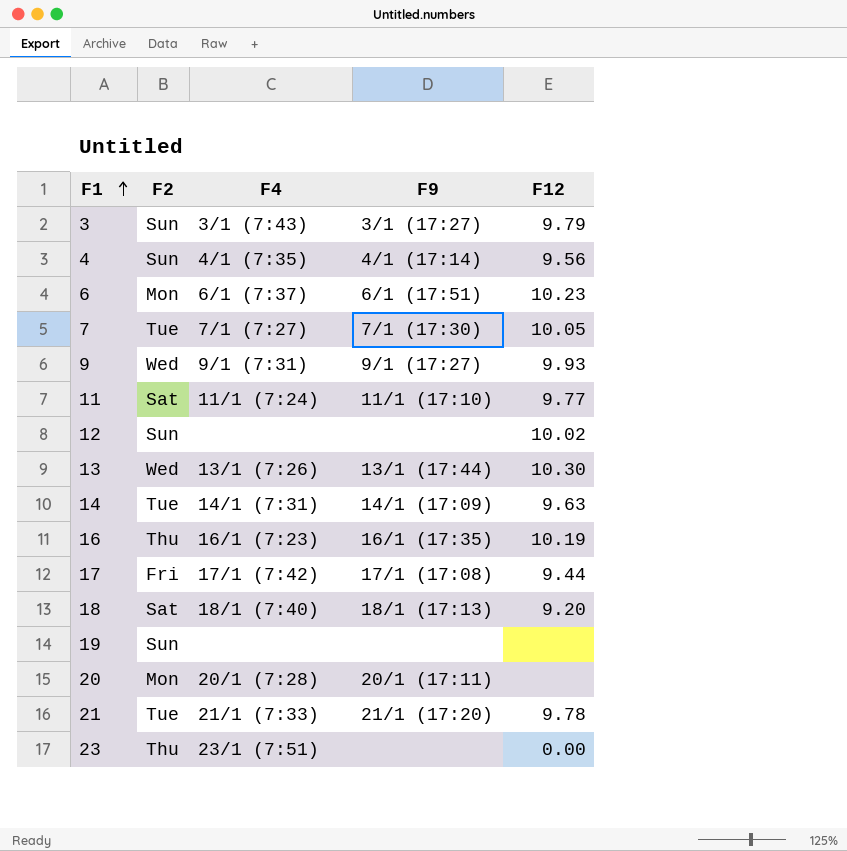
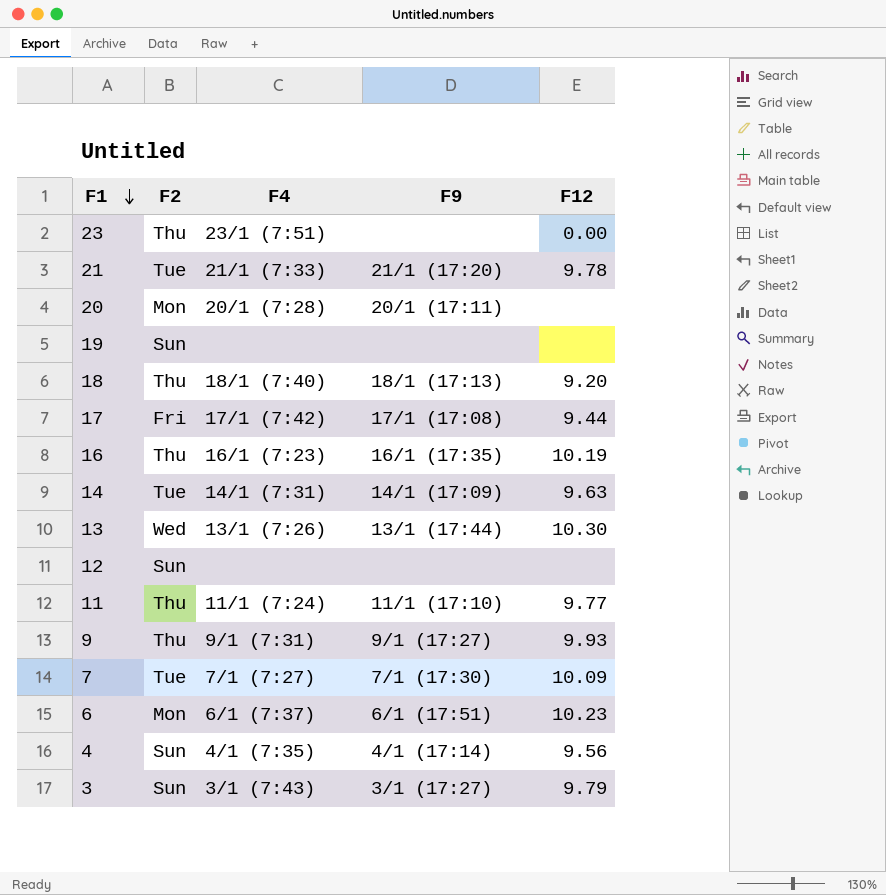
row order: F1 ascending -> F1 descending
18 | F2: Sat -> Thu
12 | F12: 10.02 -> none
11 | F2: Sat -> Thu
9 | F2: Wed -> Thu
7 | F12: 10.05 -> 10.09

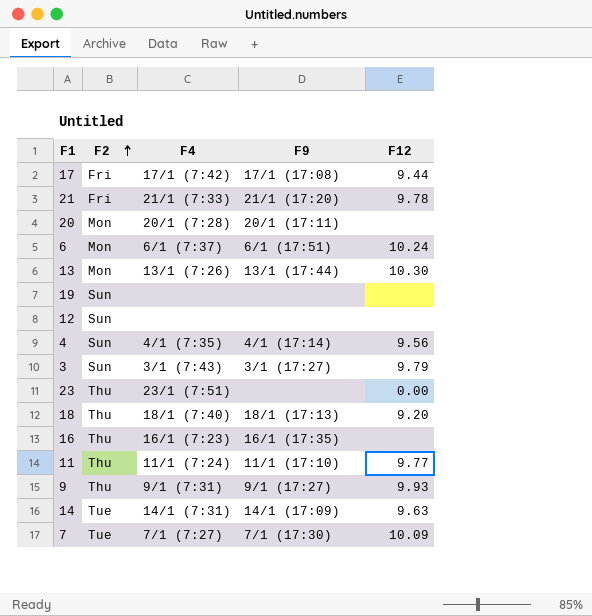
row order: F1 descending -> F2 ascending
21 | F2: Tue -> Fri
6 | F12: 10.23 -> 10.24
13 | F2: Wed -> Mon
16 | F12: 10.19 -> none

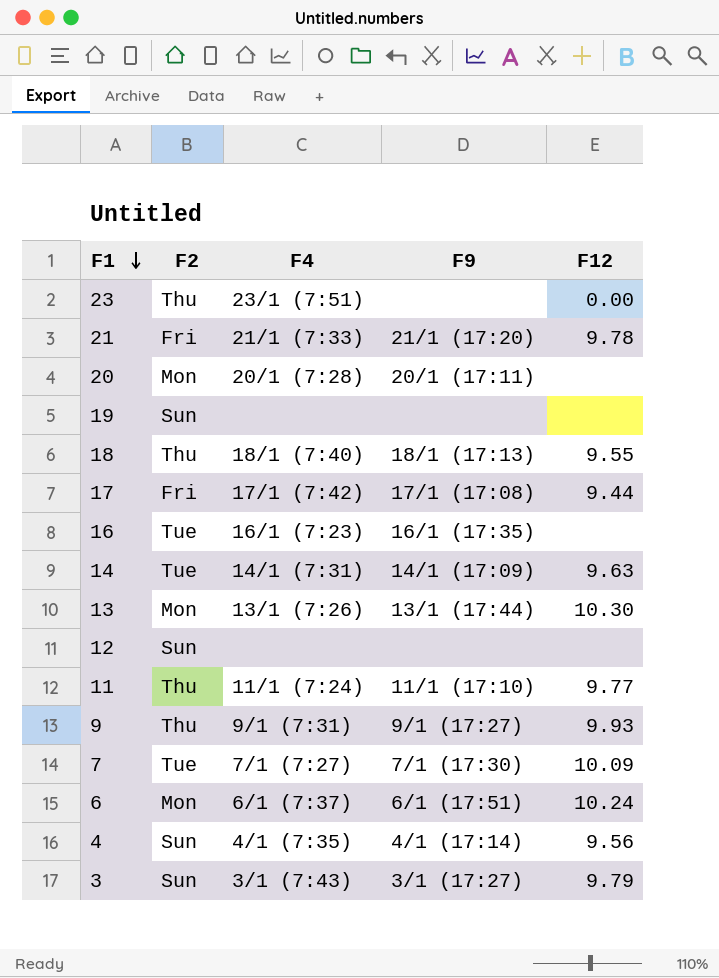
row order: F2 ascending -> F1 descending
18 | F12: 9.20 -> 9.55
16 | F2: Thu -> Tue

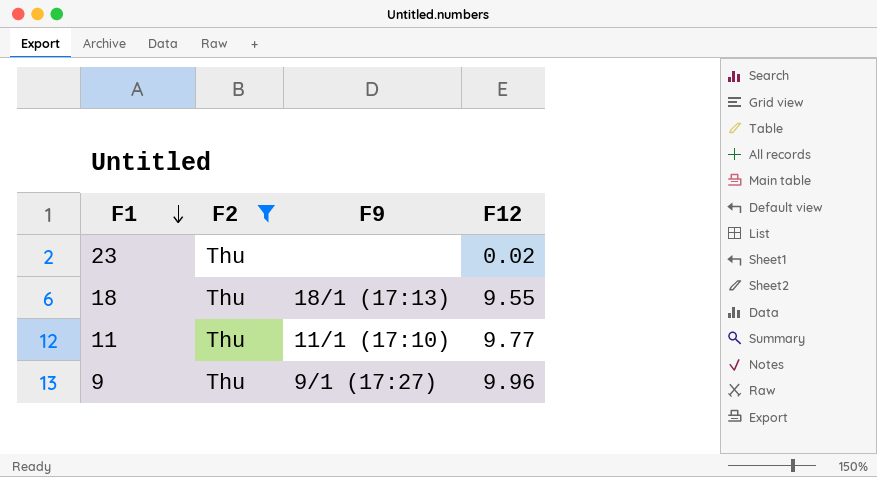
filter: none -> F2 = Thu
column F4 | position: 3 -> none
23 | F12: 0.00 -> 0.02
9 | F12: 9.93 -> 9.96

